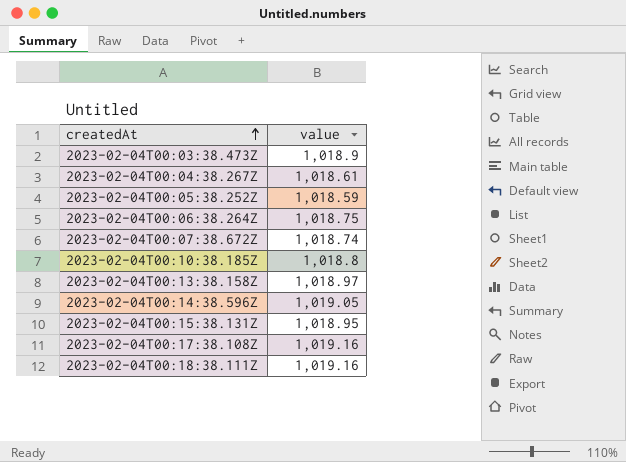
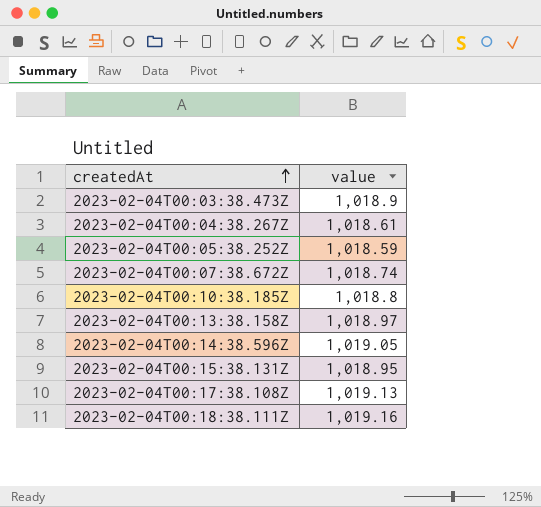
row 2023-02-04T00:06:38.264Z: 1,018.75 -> none
2023-02-04T00:17:38.108Z | value: 1,019.16 -> 1,019.13

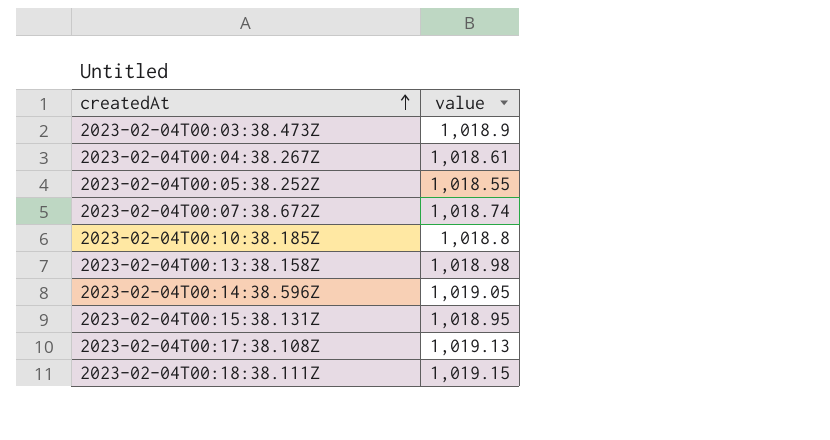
2023-02-04T00:05:38.252Z | value: 1,018.59 -> 1,018.55
2023-02-04T00:13:38.158Z | value: 1,018.97 -> 1,018.98
2023-02-04T00:18:38.111Z | value: 1,019.16 -> 1,019.15

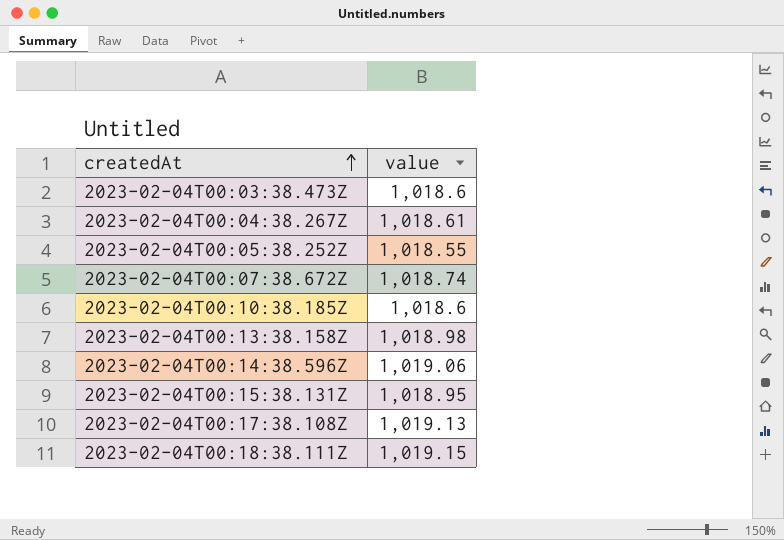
2023-02-04T00:03:38.473Z | value: 1,018.9 -> 1,018.6
2023-02-04T00:10:38.185Z | value: 1,018.8 -> 1,018.6
2023-02-04T00:14:38.596Z | value: 1,019.05 -> 1,019.06

